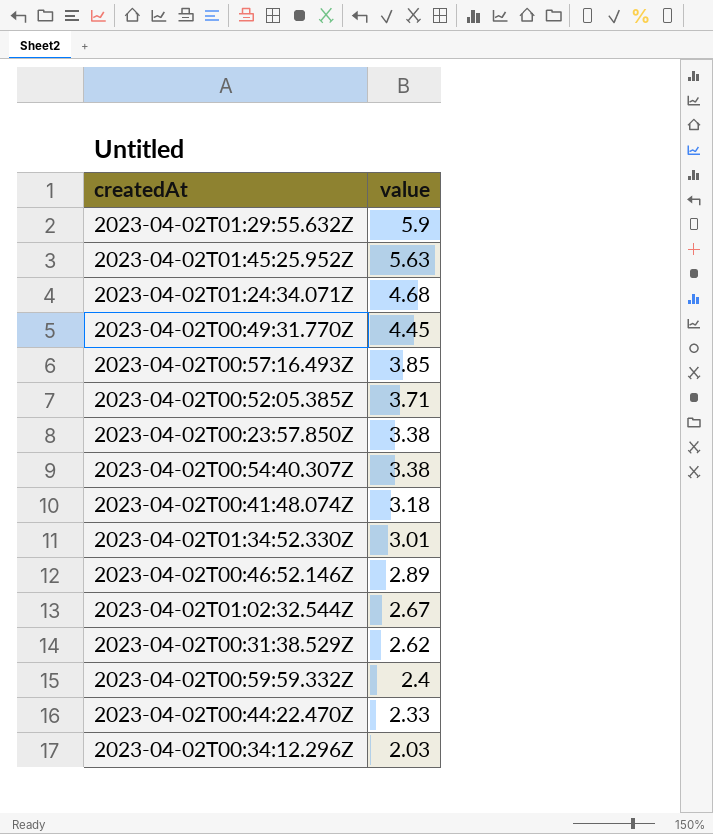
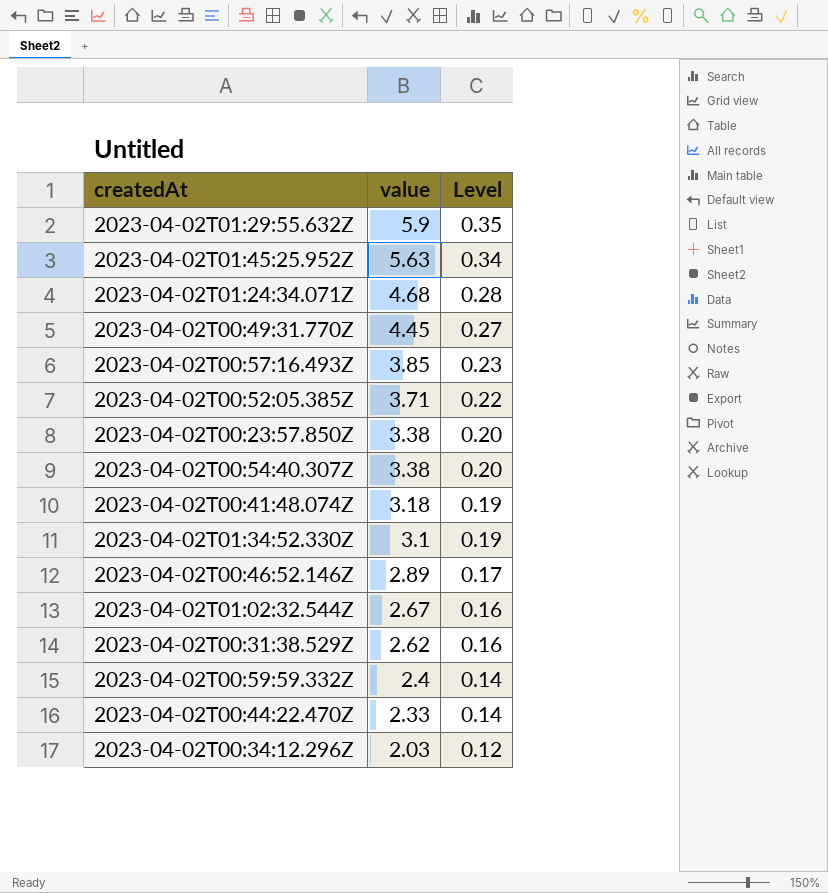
column Level | formula: none -> [value] * 0.06
2023-04-02T01:34:52.330Z | value: 3.01 -> 3.1

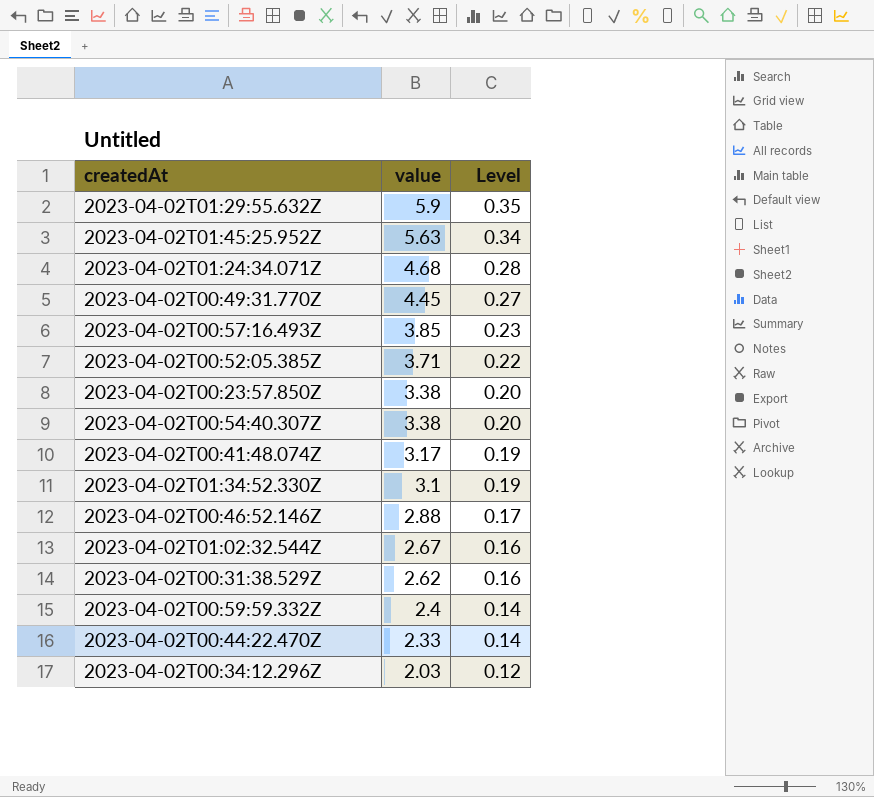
2023-04-02T00:41:48.074Z | value: 3.18 -> 3.17
2023-04-02T00:46:52.146Z | value: 2.89 -> 2.88

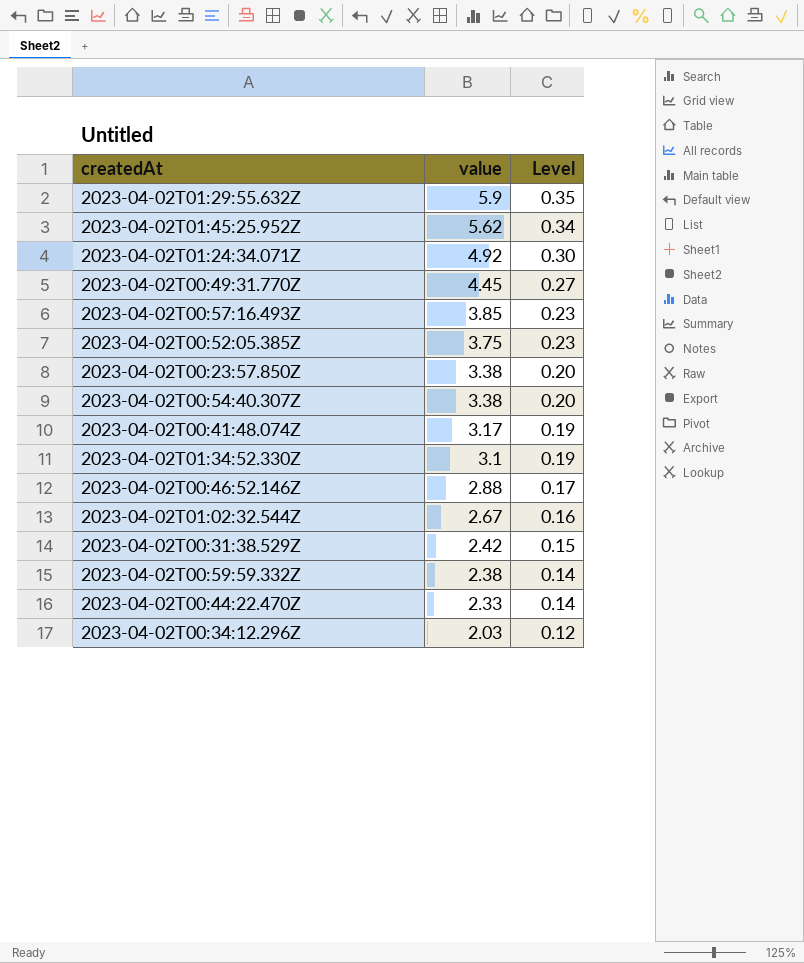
2023-04-02T01:45:25.952Z | value: 5.63 -> 5.62
2023-04-02T01:24:34.071Z | value: 4.68 -> 4.92
2023-04-02T01:24:34.071Z | Level: 0.28 -> 0.30
2023-04-02T00:52:05.385Z | value: 3.71 -> 3.75
2023-04-02T00:52:05.385Z | Level: 0.22 -> 0.23
2023-04-02T00:31:38.529Z | value: 2.62 -> 2.42
2023-04-02T00:31:38.529Z | Level: 0.16 -> 0.15
2023-04-02T00:59:59.332Z | value: 2.4 -> 2.38

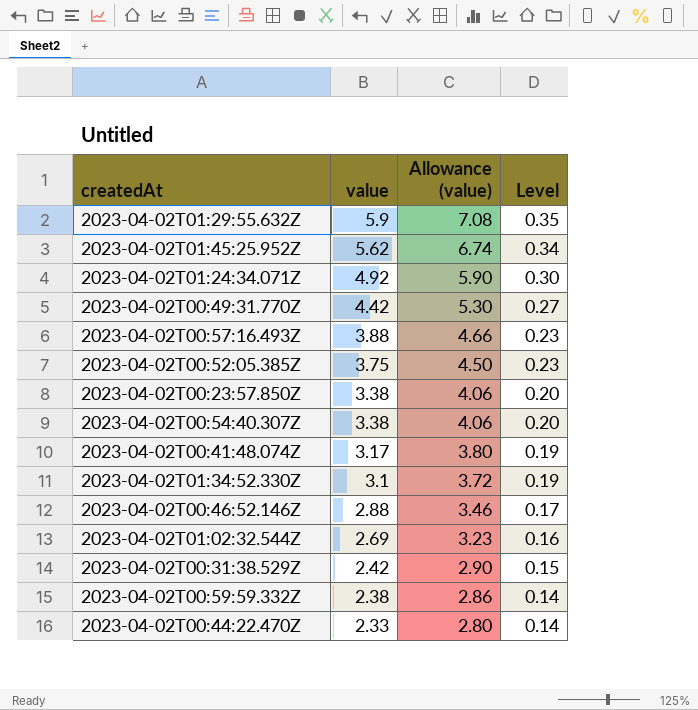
column Allowance (value) | formula: none -> [value] * 1.2
row 2023-04-02T00:34:12.296Z: 2.03 | 0.12 -> none
2023-04-02T00:49:31.770Z | value: 4.45 -> 4.42
2023-04-02T00:57:16.493Z | value: 3.85 -> 3.88
2023-04-02T01:02:32.544Z | value: 2.67 -> 2.69

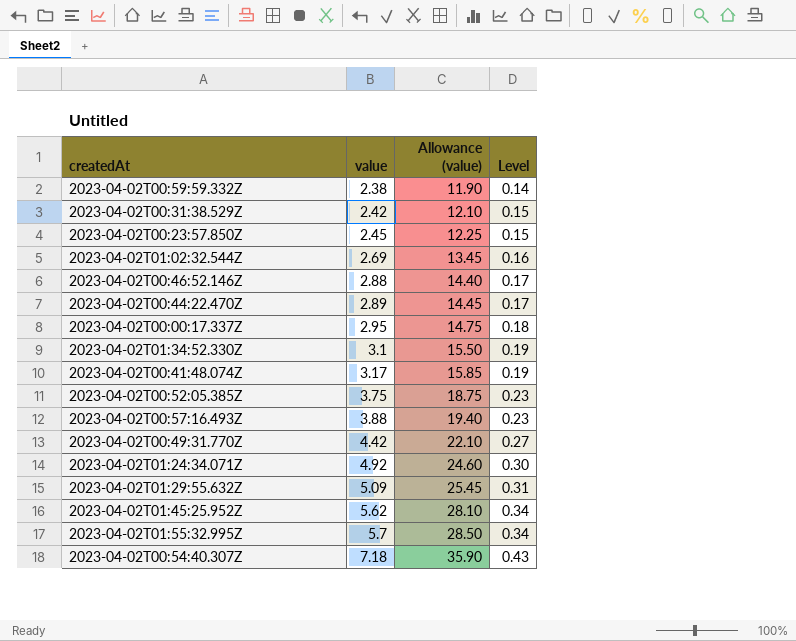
row order: value descending -> value ascending
column Allowance (value) | formula: [value] * 1.2 -> [value] * 5
2023-04-02T00:23:57.850Z | value: 3.38 -> 2.45
2023-04-02T00:23:57.850Z | Level: 0.20 -> 0.15
2023-04-02T00:44:22.470Z | value: 2.33 -> 2.89
2023-04-02T00:44:22.470Z | Level: 0.14 -> 0.17
row 2023-04-02T00:00:17.337Z: none -> 2.95 | 14.75 | 0.18
2023-04-02T01:29:55.632Z | value: 5.9 -> 5.09
2023-04-02T01:29:55.632Z | Level: 0.35 -> 0.31
row 2023-04-02T01:55:32.995Z: none -> 5.7 | 28.50 | 0.34
2023-04-02T00:54:40.307Z | value: 3.38 -> 7.18
2023-04-02T00:54:40.307Z | Level: 0.20 -> 0.43

